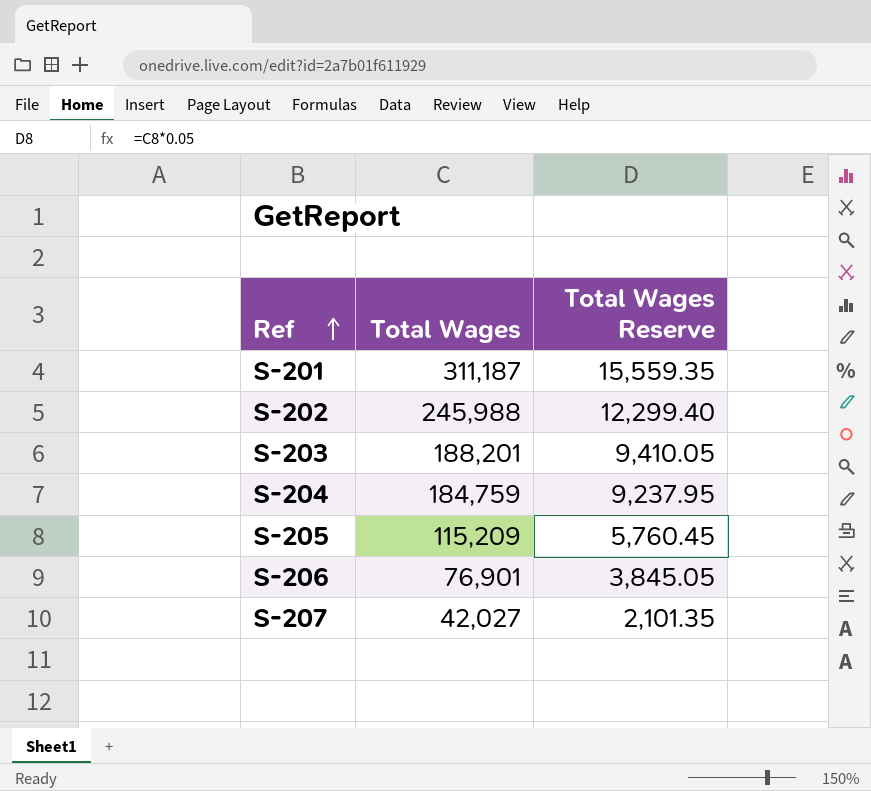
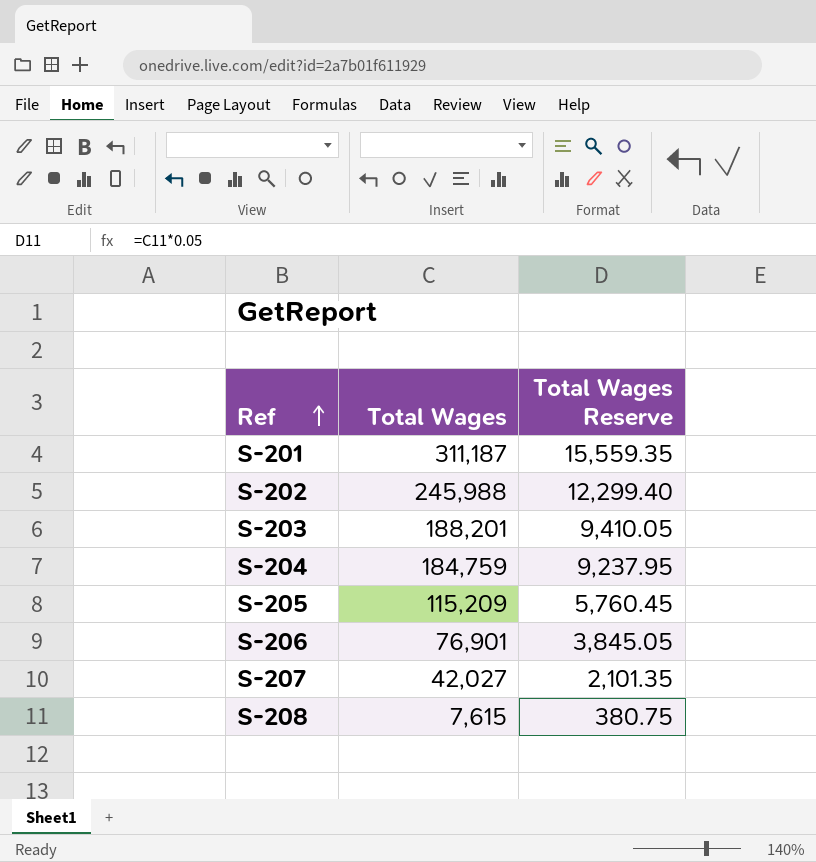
row S-208: none -> 7,615 | 380.75

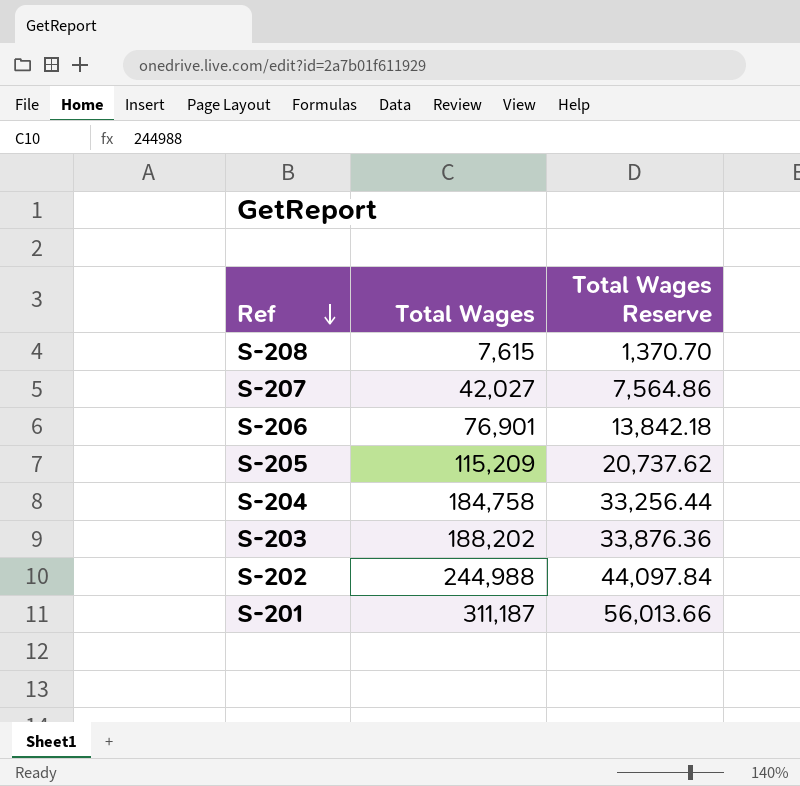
row order: Ref ascending -> Ref descending
column Total Wages Reserve | formula: [Total Wages] * 0.05 -> [Total Wages] * 0.18
S-204 | Total Wages: 184,759 -> 184,758
S-203 | Total Wages: 188,201 -> 188,202
S-202 | Total Wages: 245,988 -> 244,988

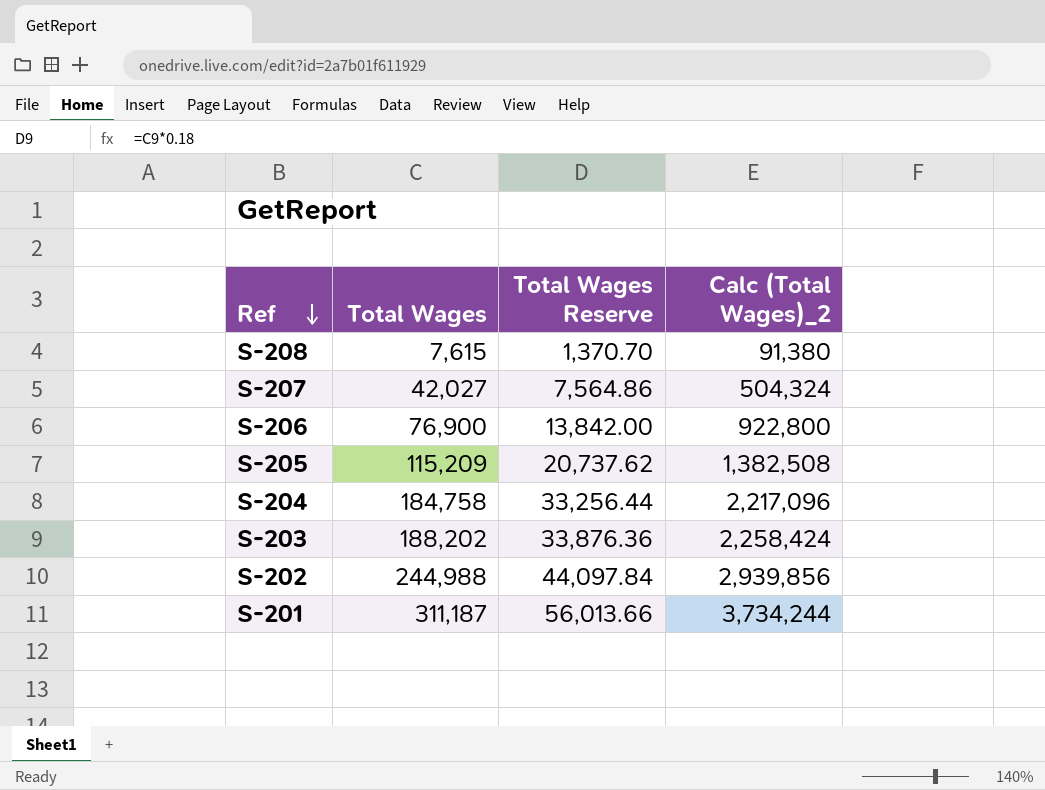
column Calc (Total Wages)_2 | formula: none -> [Total Wages] * 12
S-206 | Total Wages: 76,901 -> 76,900
S-206 | Total Wages Reserve: 13,842.18 -> 13,842.00

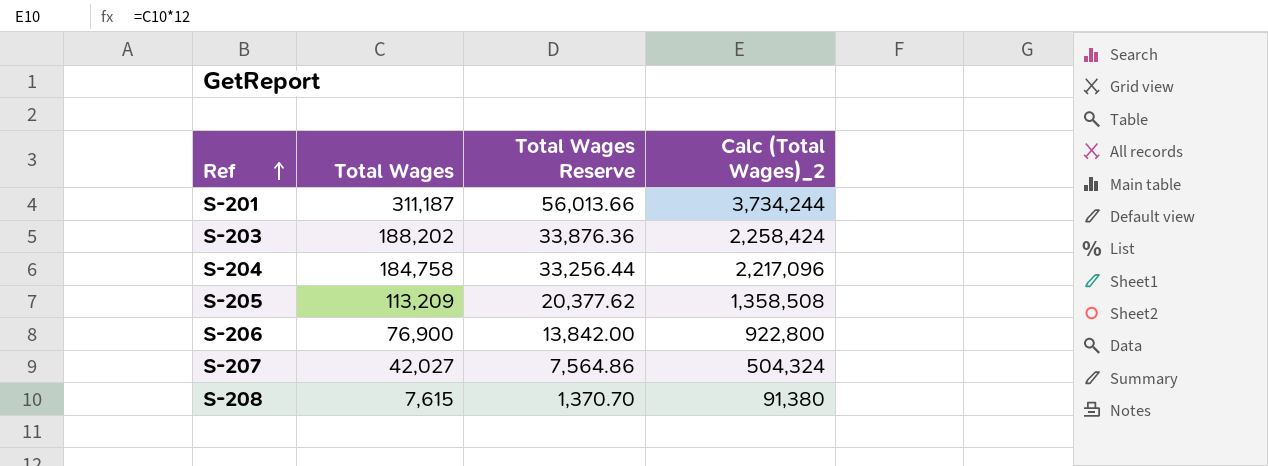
row order: Ref descending -> Ref ascending
row S-202: 244,988 | 44,097.84 | 2,939,856 -> none
S-205 | Total Wages: 115,209 -> 113,209
S-205 | Total Wages Reserve: 20,737.62 -> 20,377.62
S-205 | Calc (Total Wages)_2: 1,382,508 -> 1,358,508

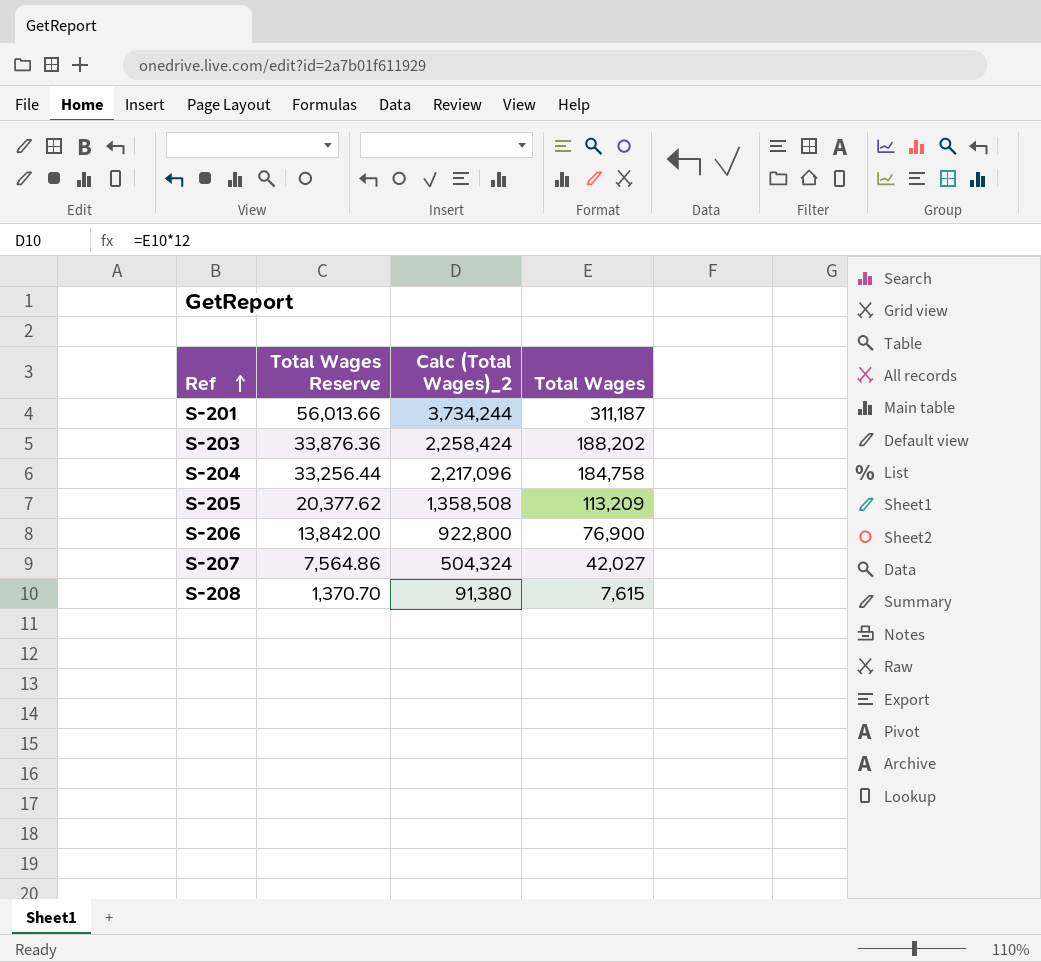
column Total Wages | position: 2 -> 4

